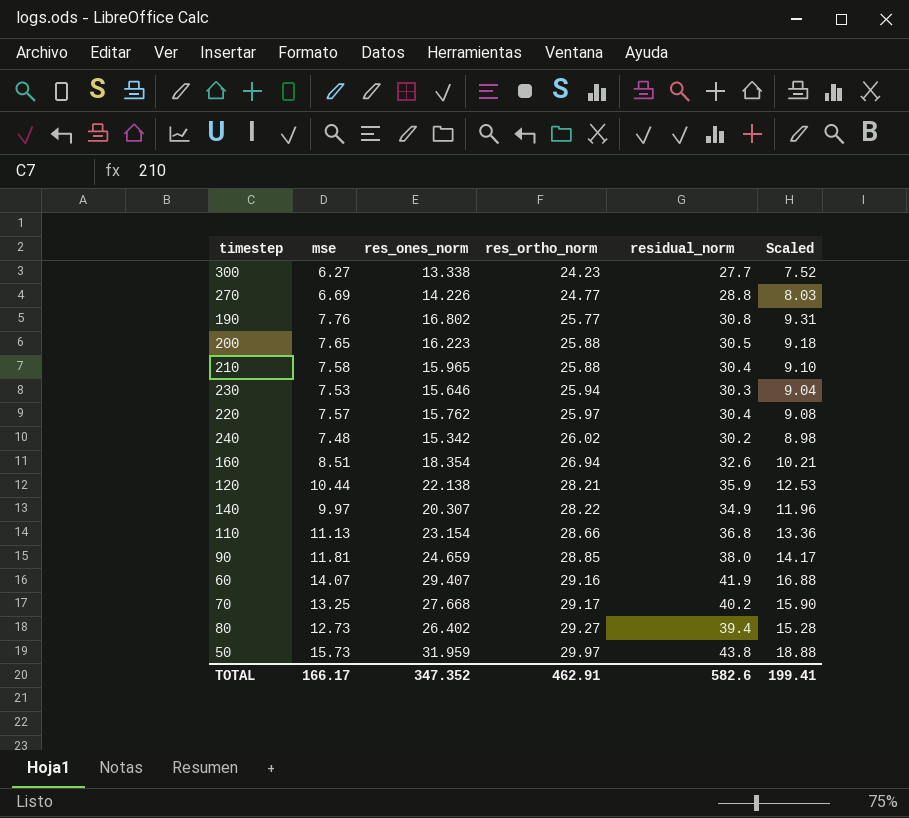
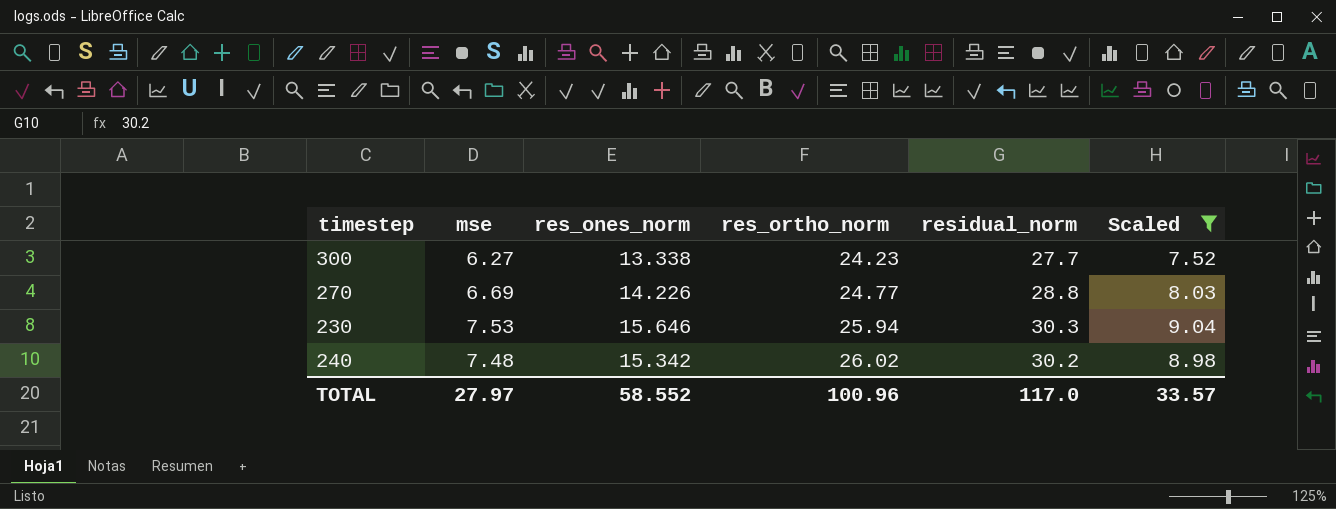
filter: none -> Scaled <= 9.04
TOTAL | mse: 166.17 -> 27.97
TOTAL | res_ones_norm: 347.352 -> 58.552
TOTAL | res_ortho_norm: 462.91 -> 100.96
TOTAL | residual_norm: 582.6 -> 117.0
TOTAL | Scaled: 199.41 -> 33.57

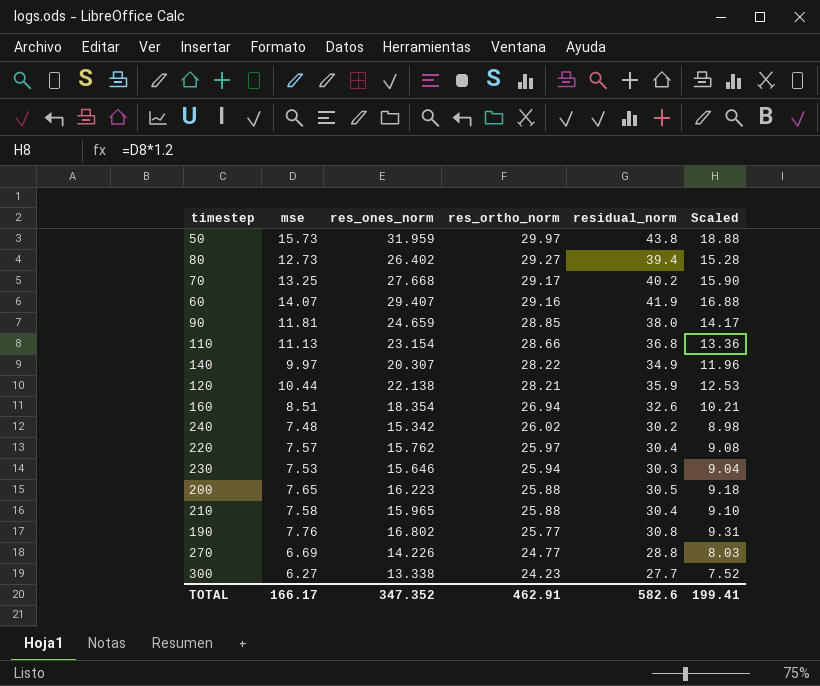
filter: Scaled <= 9.04 -> none
row order: res_ortho_norm ascending -> res_ortho_norm descending
TOTAL | mse: 27.97 -> 166.17
TOTAL | res_ones_norm: 58.552 -> 347.352
TOTAL | res_ortho_norm: 100.96 -> 462.91
TOTAL | residual_norm: 117.0 -> 582.6
TOTAL | Scaled: 33.57 -> 199.41

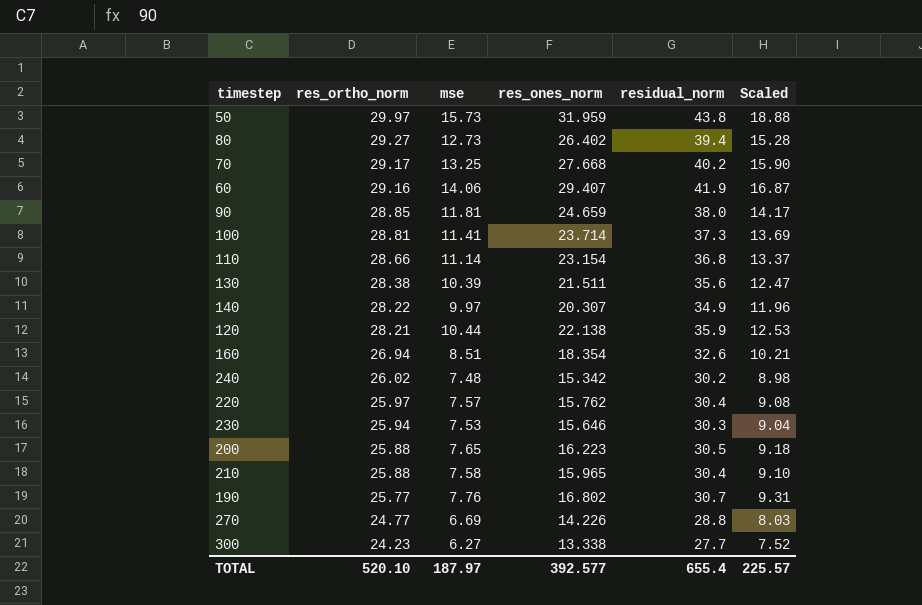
column res_ortho_norm | position: 4 -> 2
60 | mse: 14.07 -> 14.06
60 | Scaled: 16.88 -> 16.87
row 100: none -> 28.81 | 11.41 | 23.714 | 37.3 | 13.69
110 | mse: 11.13 -> 11.14
110 | Scaled: 13.36 -> 13.37
row 130: none -> 28.38 | 10.39 | 21.511 | 35.6 | 12.47
190 | residual_norm: 30.8 -> 30.7
TOTAL | res_ortho_norm: 462.91 -> 520.10
TOTAL | mse: 166.17 -> 187.97
TOTAL | res_ones_norm: 347.352 -> 392.577
TOTAL | residual_norm: 582.6 -> 655.4
TOTAL | Scaled: 199.41 -> 225.57

